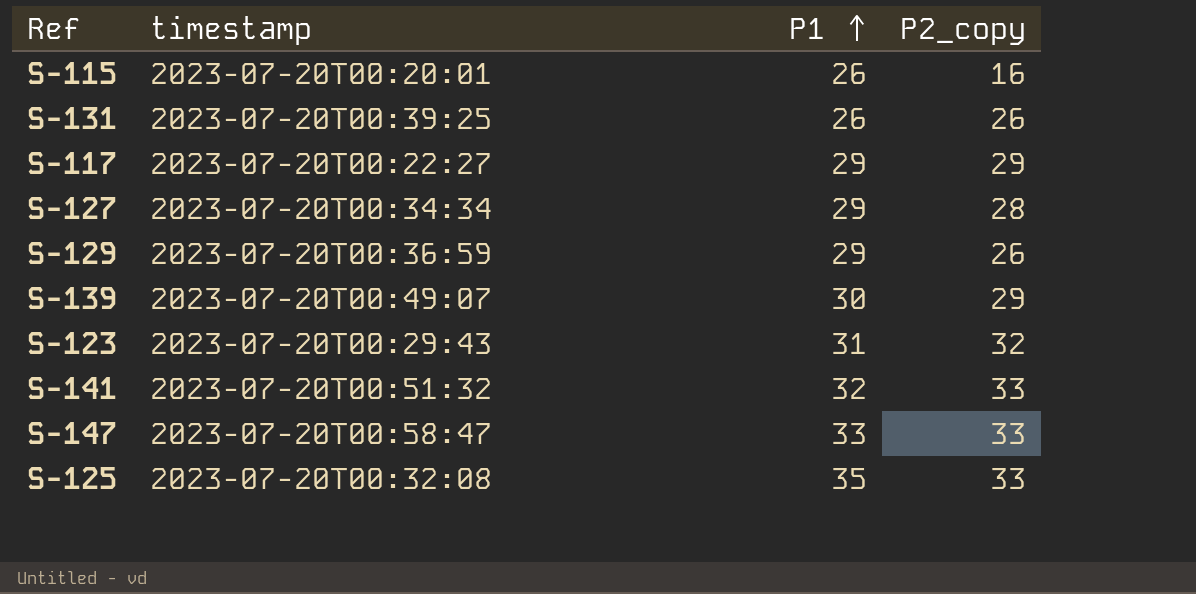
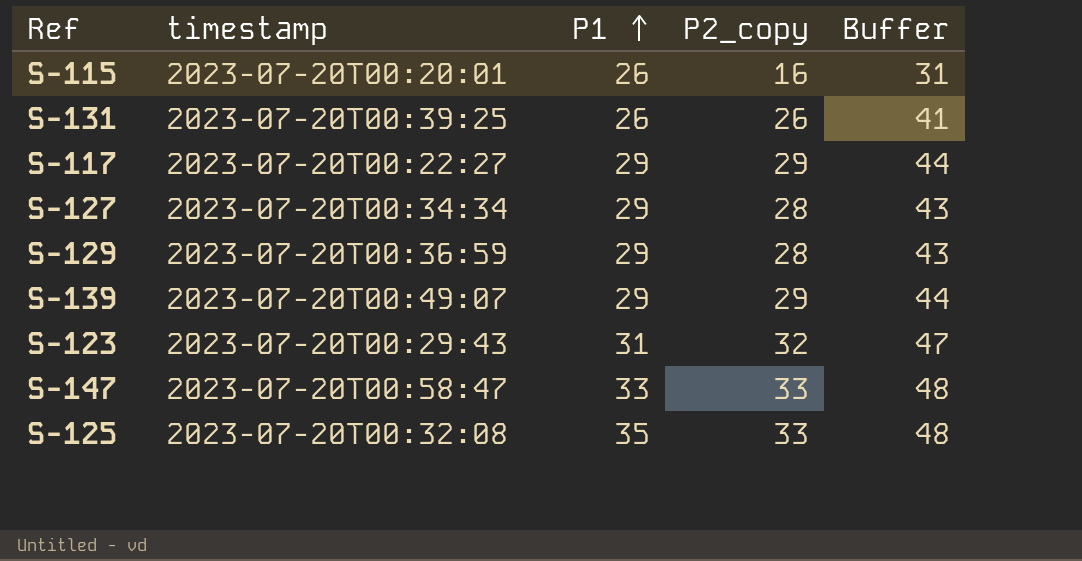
column Buffer | formula: none -> [P2_copy] + 15
row S-141: 2023-07-20T00:51:32 | 32 | 33 -> none
S-129 | P2_copy: 26 -> 28
S-139 | P1: 30 -> 29

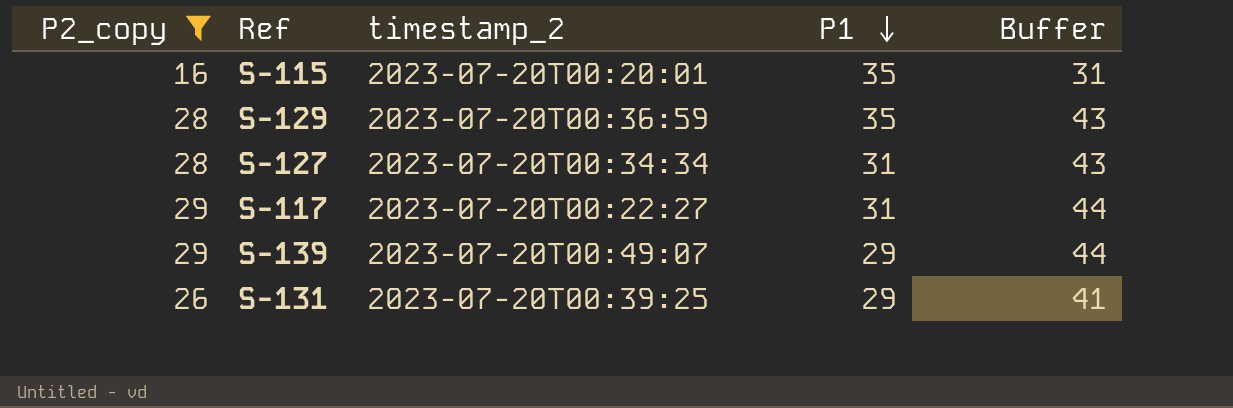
filter: none -> P2_copy <= 29
row order: P1 ascending -> P1 descending
column P2_copy | position: 4 -> 1
column name: timestamp -> timestamp_2
S-115 | P1: 26 -> 35
S-129 | P1: 29 -> 35
S-127 | P1: 29 -> 31
S-117 | P1: 29 -> 31
S-131 | P1: 26 -> 29

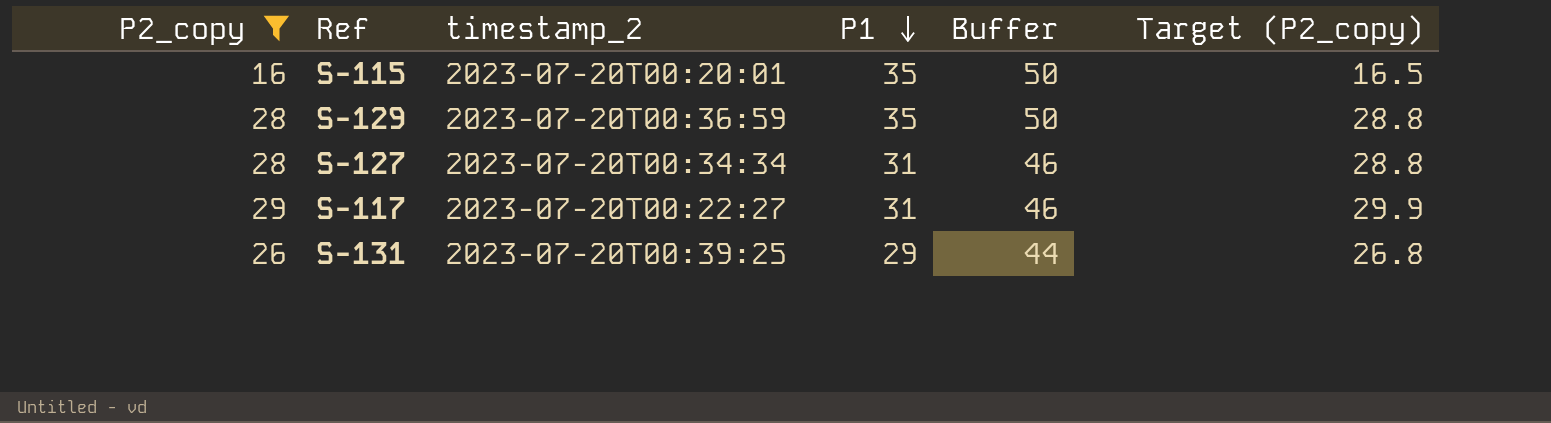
column Buffer | formula: [P2_copy] + 15 -> [P1] + 15
column Target (P2_copy) | formula: none -> [P2_copy] * 1.03
row S-139: 29 | 2023-07-20T00:49:07 | 29 | 44 -> none

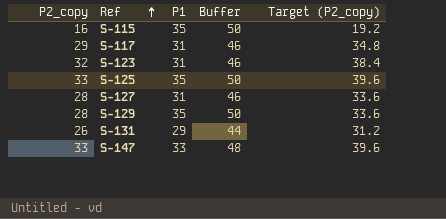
filter: P2_copy <= 29 -> none
row order: P1 descending -> Ref ascending
column timestamp_2 | position: 3 -> none
column Target (P2_copy) | formula: [P2_copy] * 1.03 -> [P2_copy] * 1.2

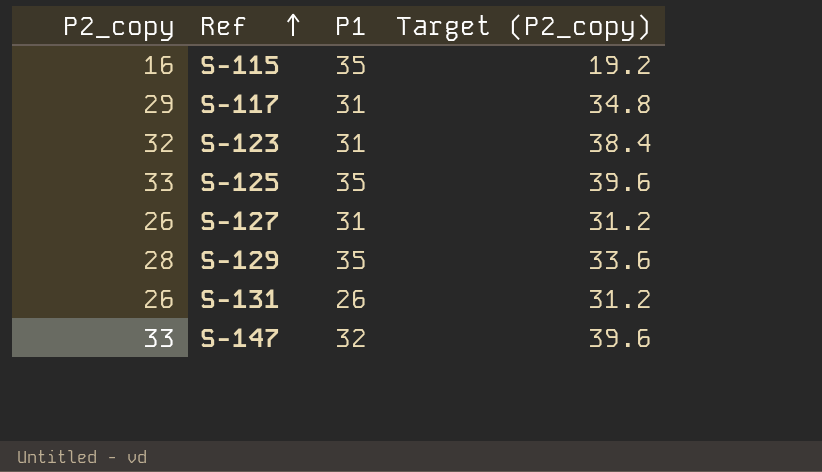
column Buffer | formula: [P1] + 15 -> none
S-127 | P2_copy: 28 -> 26
S-127 | Target (P2_copy): 33.6 -> 31.2
S-131 | P1: 29 -> 26
S-147 | P1: 33 -> 32

